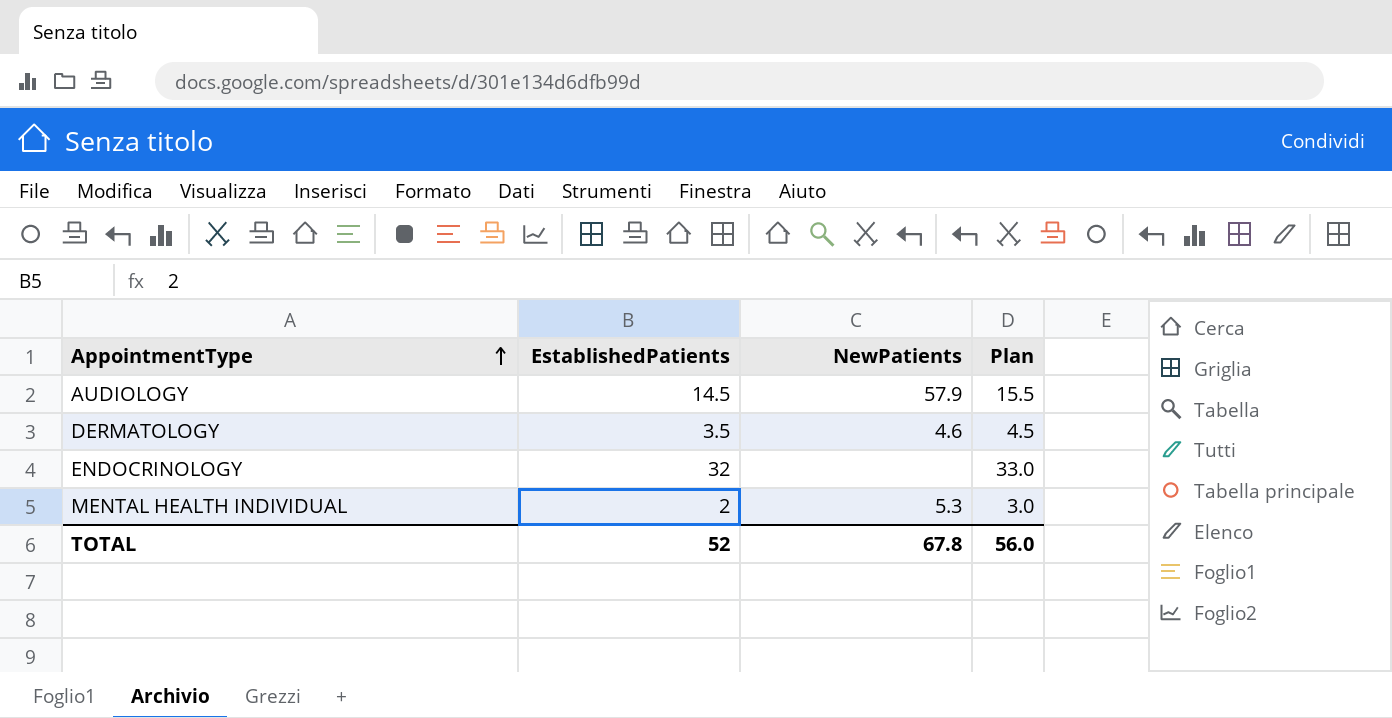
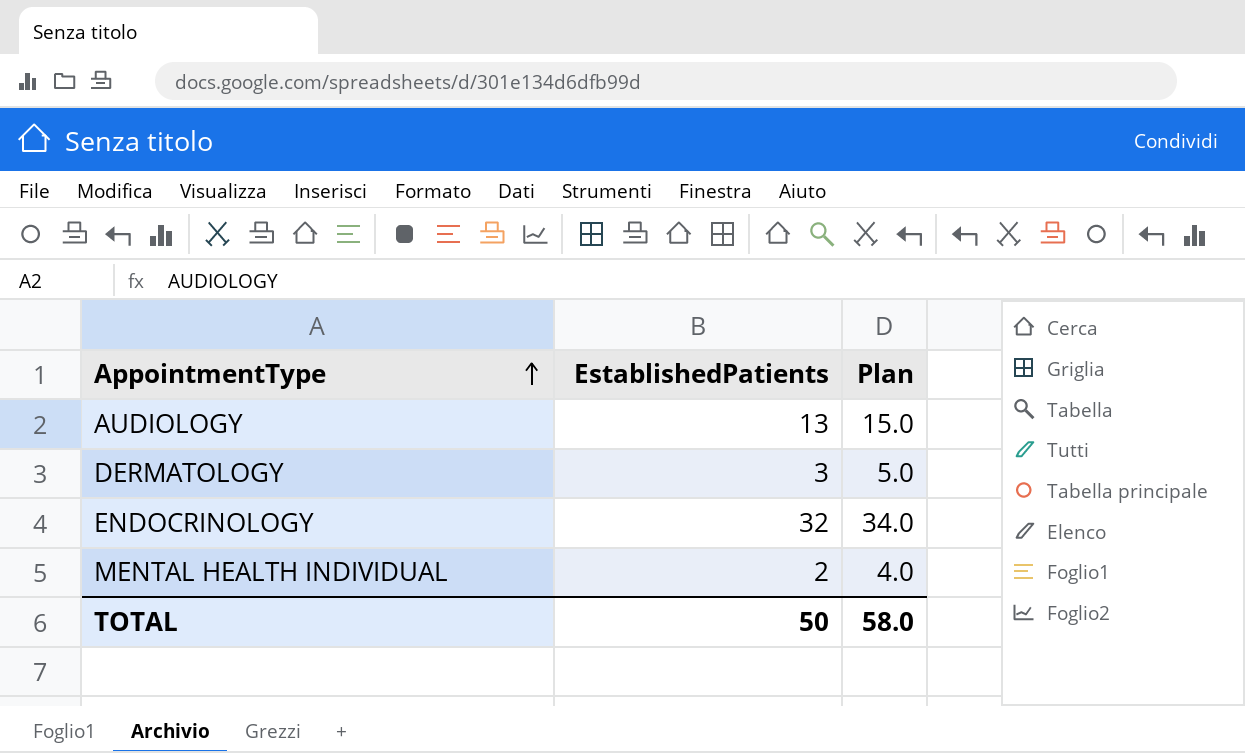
column NewPatients | position: 3 -> none
column Plan | formula: [EstablishedPatients] + 1 -> [EstablishedPatients] + 2
AUDIOLOGY | EstablishedPatients: 14.5 -> 13
DERMATOLOGY | EstablishedPatients: 3.5 -> 3
TOTAL | EstablishedPatients: 52 -> 50
TOTAL | Plan: 56.0 -> 58.0

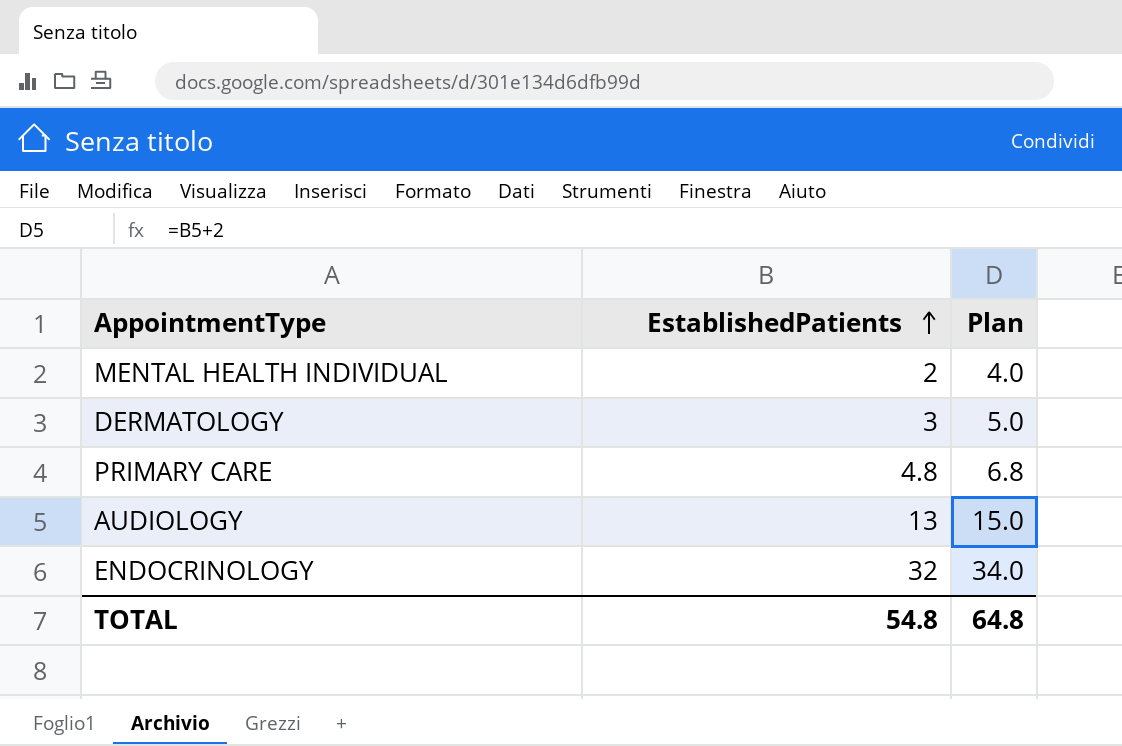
row order: AppointmentType ascending -> EstablishedPatients ascending
row PRIMARY CARE: none -> 4.8 | 6.8
TOTAL | EstablishedPatients: 50 -> 54.8
TOTAL | Plan: 58.0 -> 64.8

